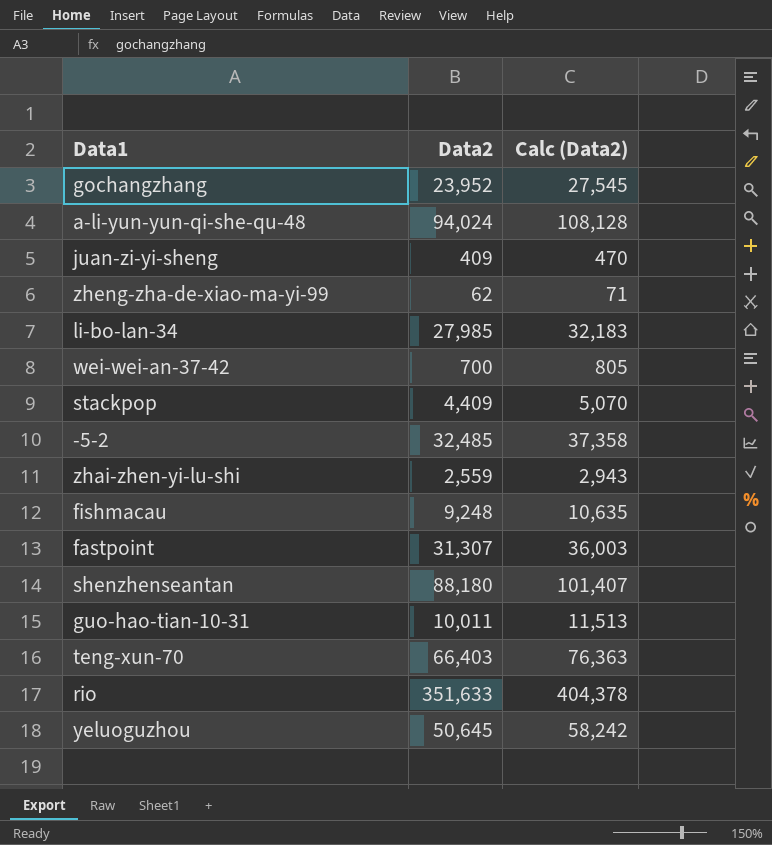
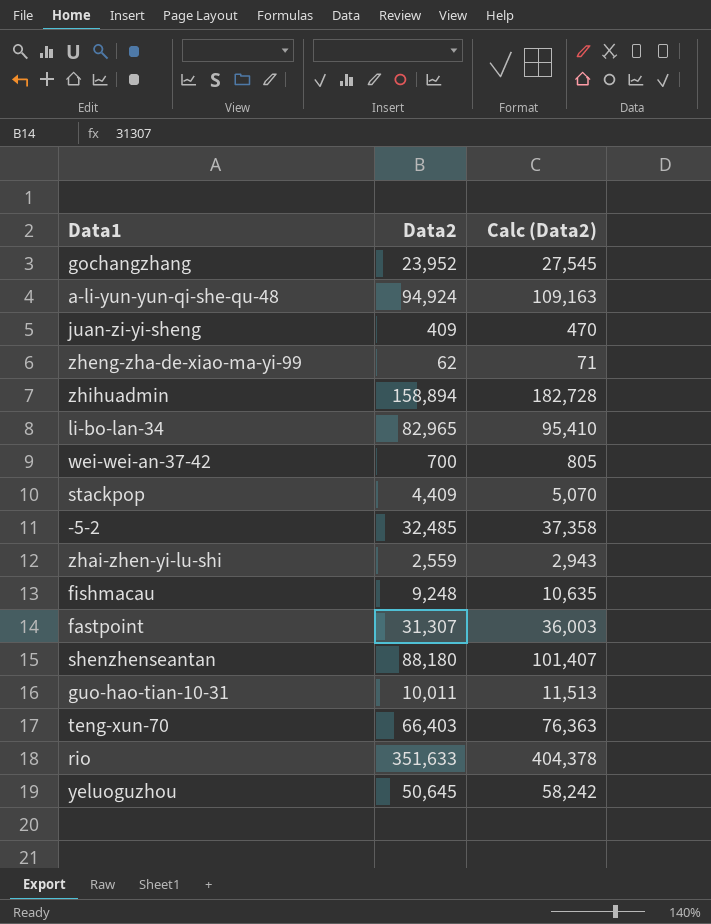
a-li-yun-yun-qi-she-qu-48 | Data2: 94,024 -> 94,924
a-li-yun-yun-qi-she-qu-48 | Calc (Data2): 108,128 -> 109,163
row zhihuadmin: none -> 158,894 | 182,728
li-bo-lan-34 | Data2: 27,985 -> 82,965
li-bo-lan-34 | Calc (Data2): 32,183 -> 95,410

